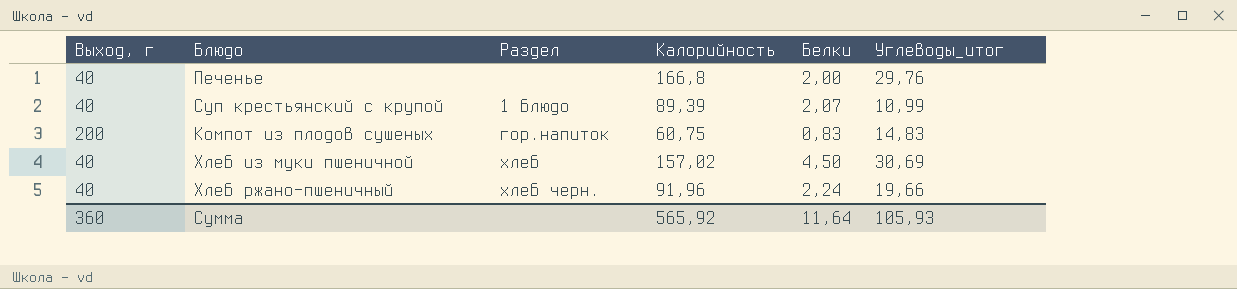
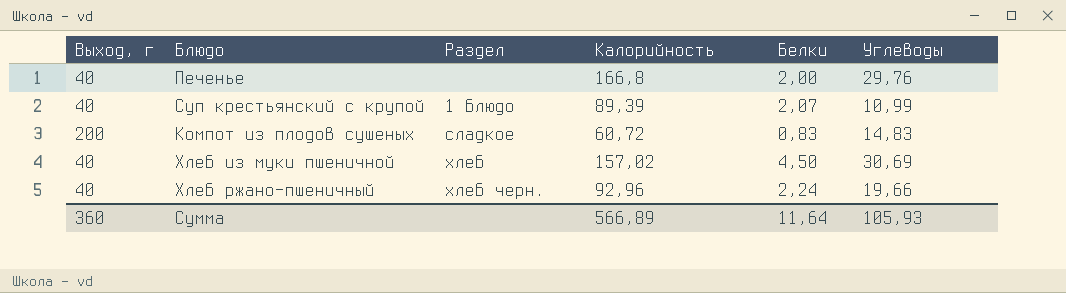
column name: Углеводы_итог -> Углеводы
Компот из плодов сушеных | Раздел: гор.напиток -> сладкое
Компот из плодов сушеных | Калорийность: 60,75 -> 60,72
Хлеб ржано-пшеничный | Калорийность: 91,96 -> 92,96
Сумма | Калорийность: 565,92 -> 566,89

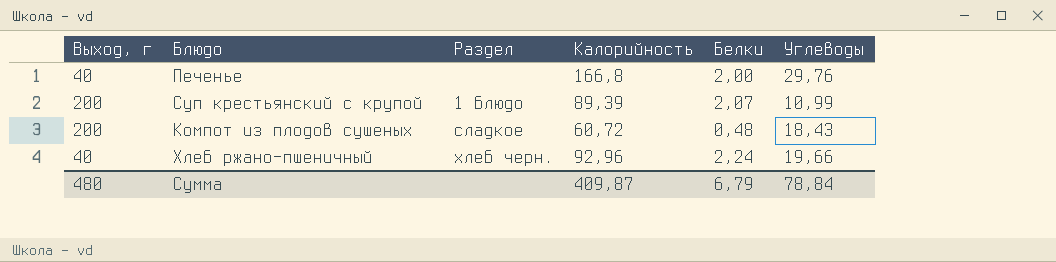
row Хлеб из муки пшеничной: 40 | хлеб | 157,02 | 4,50 | 30,69 -> none
Суп крестьянский с крупой | Выход, г: 40 -> 200
Компот из плодов сушеных | Белки: 0,83 -> 0,48
Компот из плодов сушеных | Углеводы: 14,83 -> 18,43
Сумма | Выход, г: 360 -> 480
Сумма | Калорийность: 566,89 -> 409,87
Сумма | Белки: 11,64 -> 6,79
Сумма | Углеводы: 105,93 -> 78,84

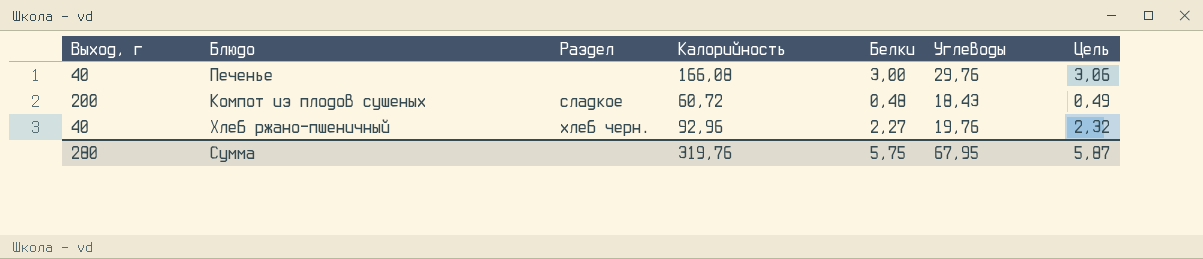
column Цель | formula: none -> [Белки] * 1,02
row Суп крестьянский с крупой: 200 | 1 блюдо | 89,39 | 2,07 | 10,99 -> none
Печенье | Калорийность: 166,8 -> 166,08
Печенье | Белки: 2,00 -> 3,00
Хлеб ржано-пшеничный | Белки: 2,24 -> 2,27
Хлеб ржано-пшеничный | Углеводы: 19,66 -> 19,76
Сумма | Выход, г: 480 -> 280
Сумма | Калорийность: 409,87 -> 319,76
Сумма | Белки: 6,79 -> 5,75
Сумма | Углеводы: 78,84 -> 67,95

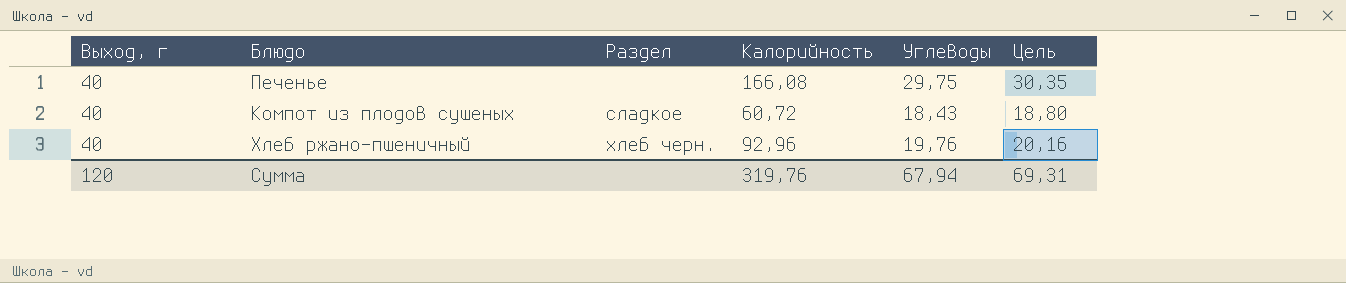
column Белки | position: 5 -> none
column Цель | formula: [Белки] * 1,02 -> [Углеводы] * 1,02
Печенье | Углеводы: 29,76 -> 29,75
Компот из плодов сушеных | Выход, г: 200 -> 40
Сумма | Выход, г: 280 -> 120
Сумма | Углеводы: 67,95 -> 67,94
Сумма | Цель: 5,87 -> 69,31

